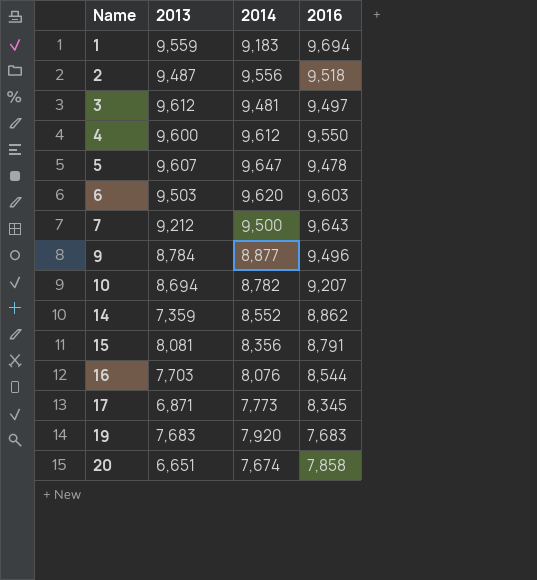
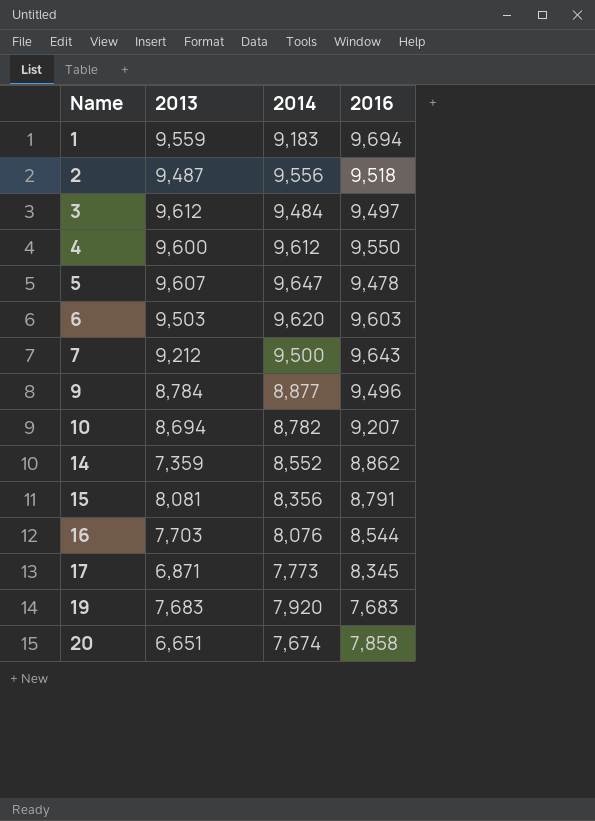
3 | 2014: 9,481 -> 9,484

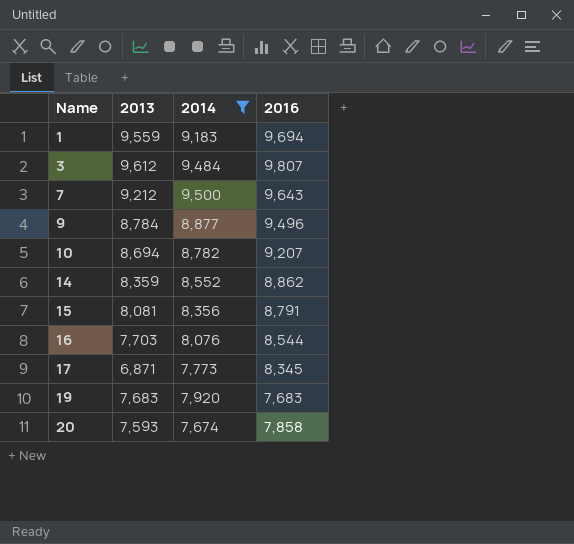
filter: none -> 2014 <= 9,500
3 | 2016: 9,497 -> 9,807
14 | 2013: 7,359 -> 8,359
20 | 2013: 6,651 -> 7,593

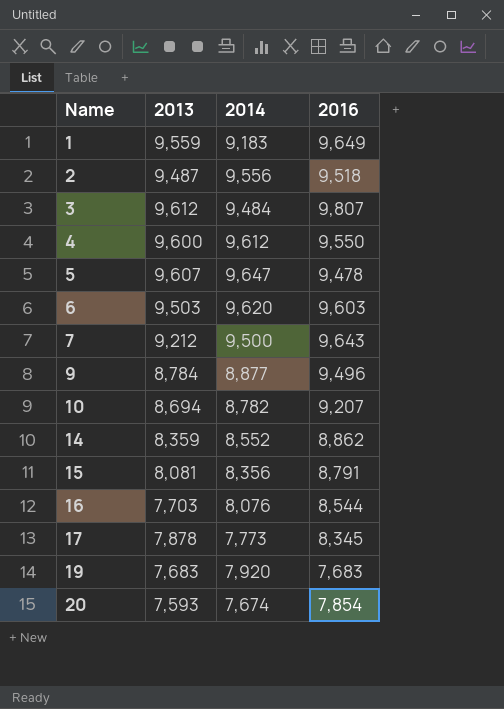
filter: 2014 <= 9,500 -> none
1 | 2016: 9,694 -> 9,649
17 | 2013: 6,871 -> 7,878
20 | 2016: 7,858 -> 7,854

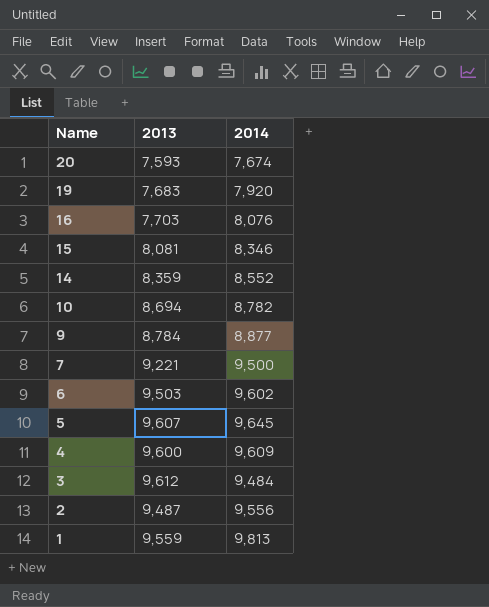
row order: Name ascending -> Name descending
column 2016 | position: 4 -> none
row 17: 7,878 | 7,773 | 8,345 -> none
15 | 2014: 8,356 -> 8,346
7 | 2013: 9,212 -> 9,221
6 | 2014: 9,620 -> 9,602
5 | 2014: 9,647 -> 9,645
4 | 2014: 9,612 -> 9,609
1 | 2014: 9,183 -> 9,813

